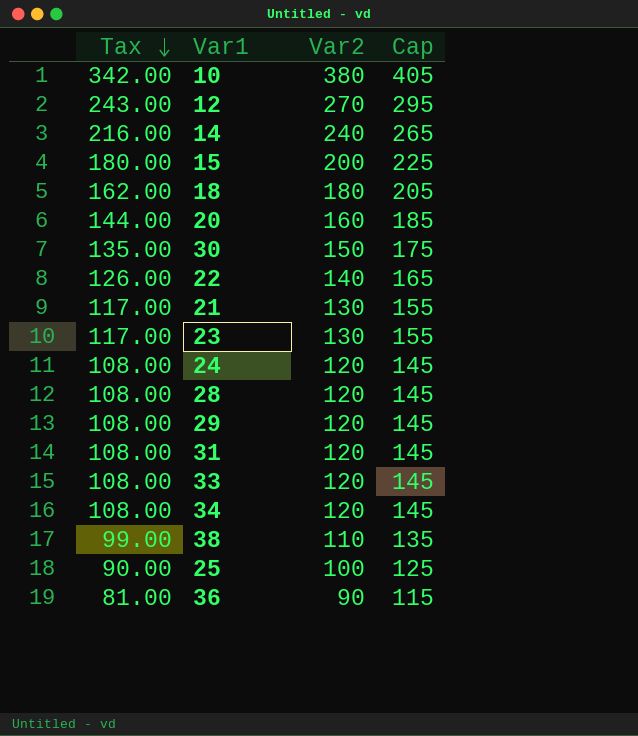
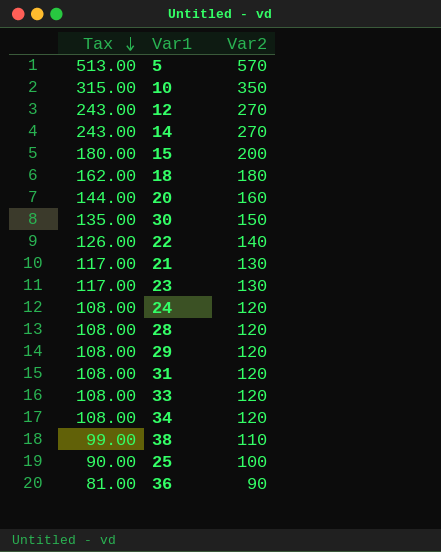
column Cap | formula: [Var2] + 25 -> none
row 5: none -> 513.00 | 570
10 | Tax: 342.00 -> 315.00
10 | Var2: 380 -> 350
14 | Tax: 216.00 -> 243.00
14 | Var2: 240 -> 270

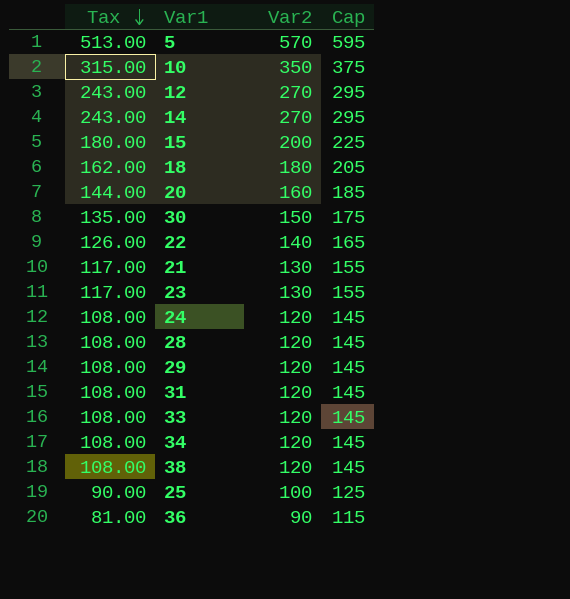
column Cap | formula: none -> [Var2] + 25
38 | Tax: 99.00 -> 108.00
38 | Var2: 110 -> 120

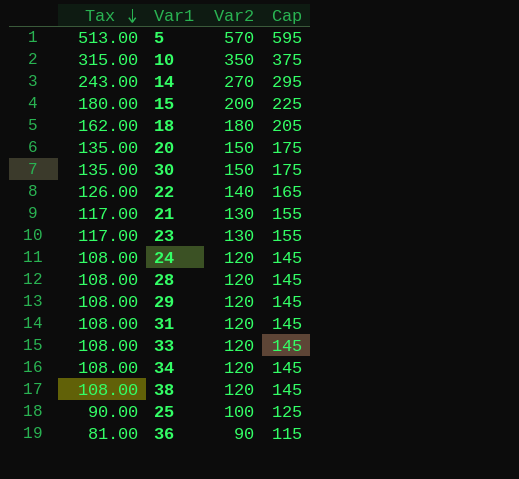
row 12: 243.00 | 270 | 295 -> none
20 | Tax: 144.00 -> 135.00
20 | Var2: 160 -> 150
20 | Cap: 185 -> 175

